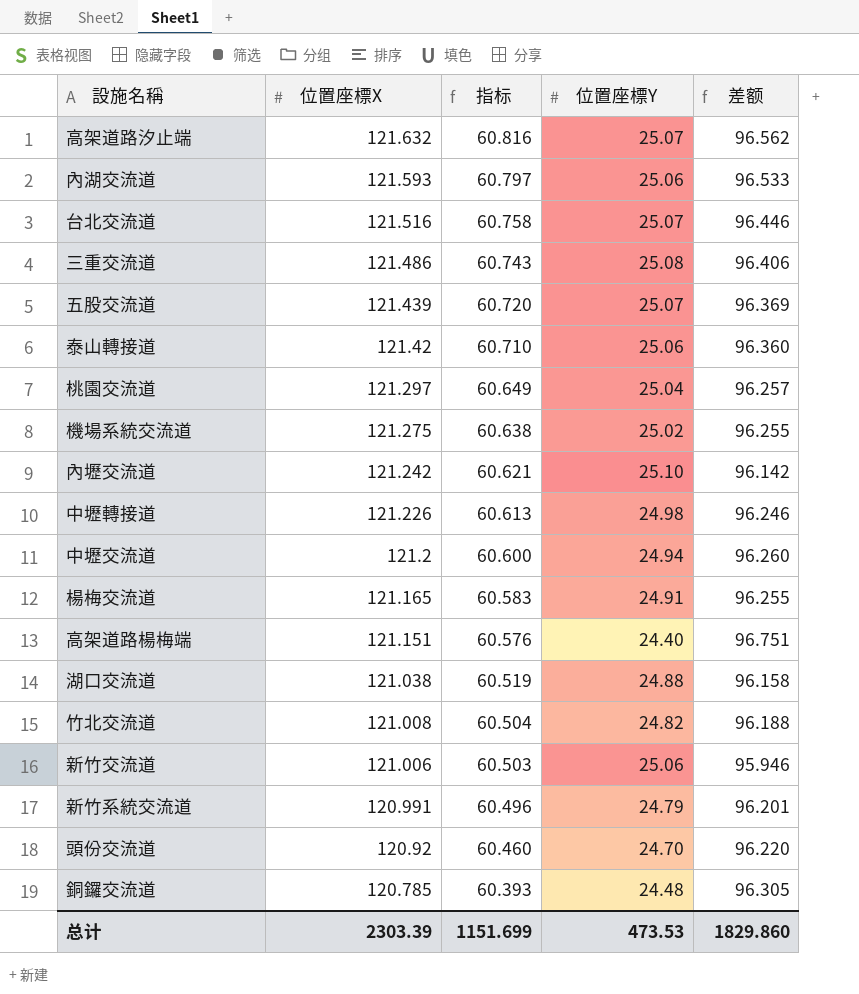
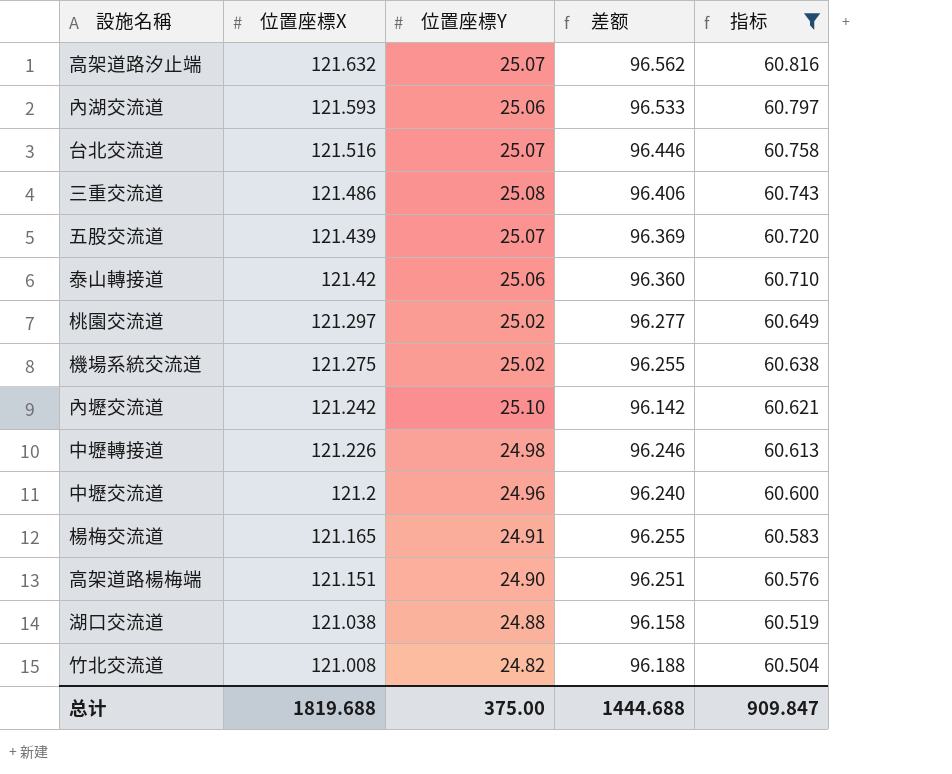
filter: none -> 指标 >= 60.504
column 指标 | position: 3 -> 5
桃園交流道 | 位置座標Y: 25.04 -> 25.02
桃園交流道 | 差额: 96.257 -> 96.277
中壢交流道 | 位置座標Y: 24.94 -> 24.96
中壢交流道 | 差额: 96.260 -> 96.240
高架道路楊梅端 | 位置座標Y: 24.40 -> 24.90
高架道路楊梅端 | 差额: 96.751 -> 96.251
总计 | 位置座標X: 2303.39 -> 1819.688
总计 | 位置座標Y: 473.53 -> 375.00
总计 | 差额: 1829.860 -> 1444.688
总计 | 指标: 1151.699 -> 909.847

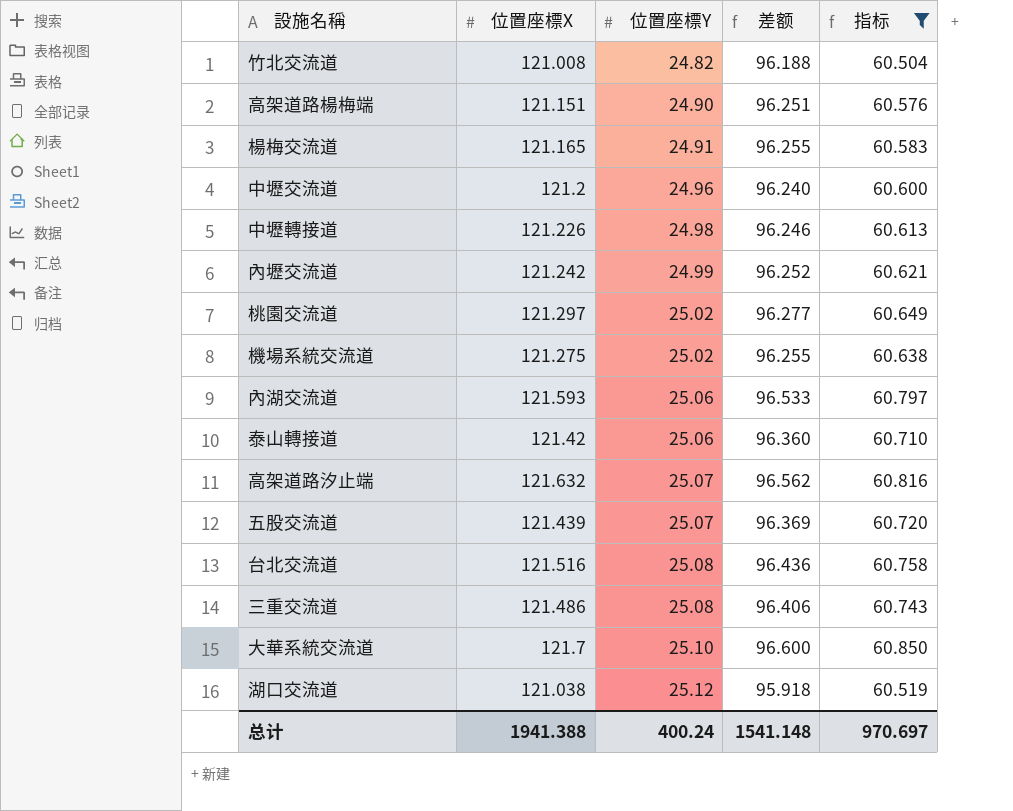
row order: 位置座標X descending -> 位置座標Y ascending
內壢交流道 | 位置座標Y: 25.10 -> 24.99
內壢交流道 | 差额: 96.142 -> 96.252
台北交流道 | 位置座標Y: 25.07 -> 25.08
台北交流道 | 差额: 96.446 -> 96.436
row 大華系統交流道: none -> 121.7 | 25.10 | 96.600 | 60.850
湖口交流道 | 位置座標Y: 24.88 -> 25.12
湖口交流道 | 差额: 96.158 -> 95.918
总计 | 位置座標X: 1819.688 -> 1941.388
总计 | 位置座標Y: 375.00 -> 400.24
总计 | 差额: 1444.688 -> 1541.148
总计 | 指标: 909.847 -> 970.697

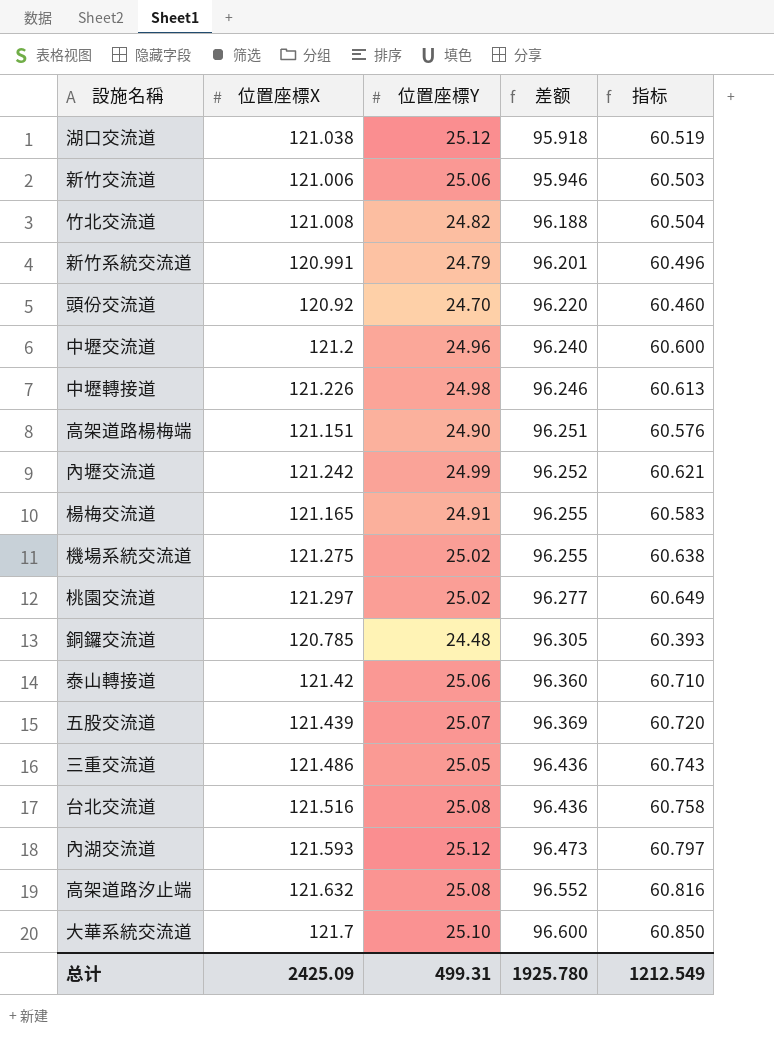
filter: 指标 >= 60.504 -> none
row order: 位置座標Y ascending -> 差额 ascending
三重交流道 | 位置座標Y: 25.08 -> 25.05
三重交流道 | 差额: 96.406 -> 96.436
內湖交流道 | 位置座標Y: 25.06 -> 25.12
內湖交流道 | 差额: 96.533 -> 96.473
高架道路汐止端 | 位置座標Y: 25.07 -> 25.08
高架道路汐止端 | 差额: 96.562 -> 96.552
总计 | 位置座標X: 1941.388 -> 2425.09
总计 | 位置座標Y: 400.24 -> 499.31
总计 | 差额: 1541.148 -> 1925.780
总计 | 指标: 970.697 -> 1212.549

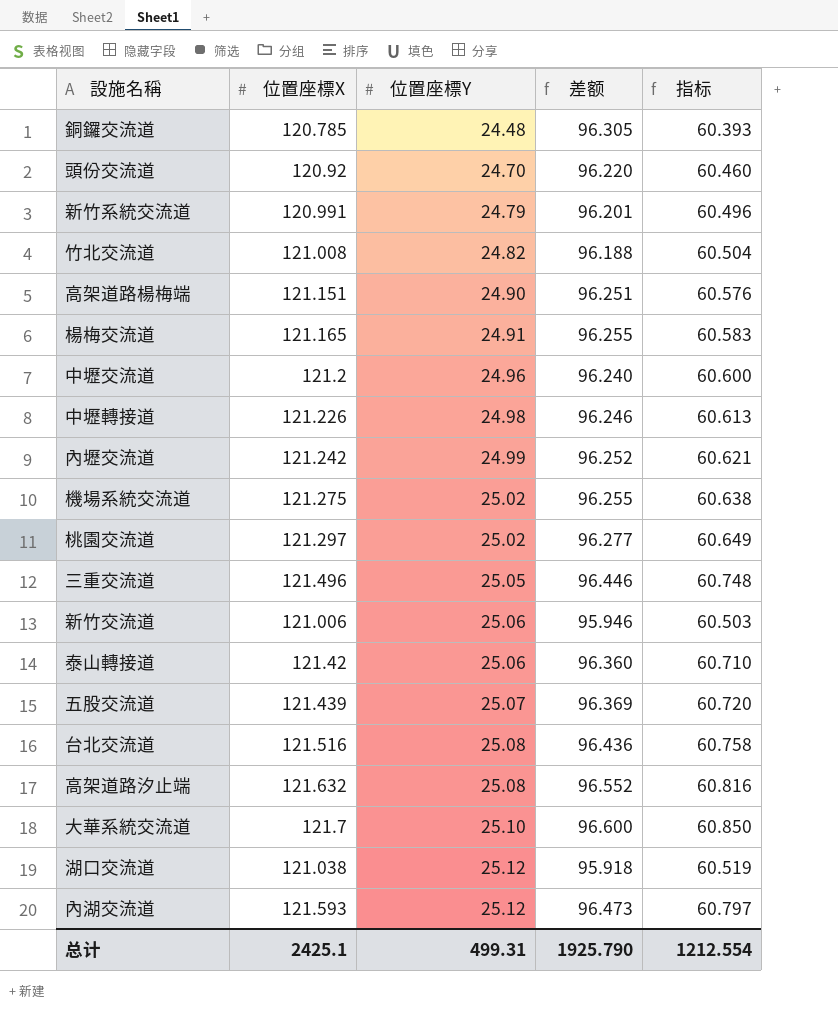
row order: 差额 ascending -> 位置座標Y ascending
三重交流道 | 位置座標X: 121.486 -> 121.496
三重交流道 | 差额: 96.436 -> 96.446
三重交流道 | 指标: 60.743 -> 60.748
总计 | 位置座標X: 2425.09 -> 2425.1
总计 | 差额: 1925.780 -> 1925.790
总计 | 指标: 1212.549 -> 1212.554

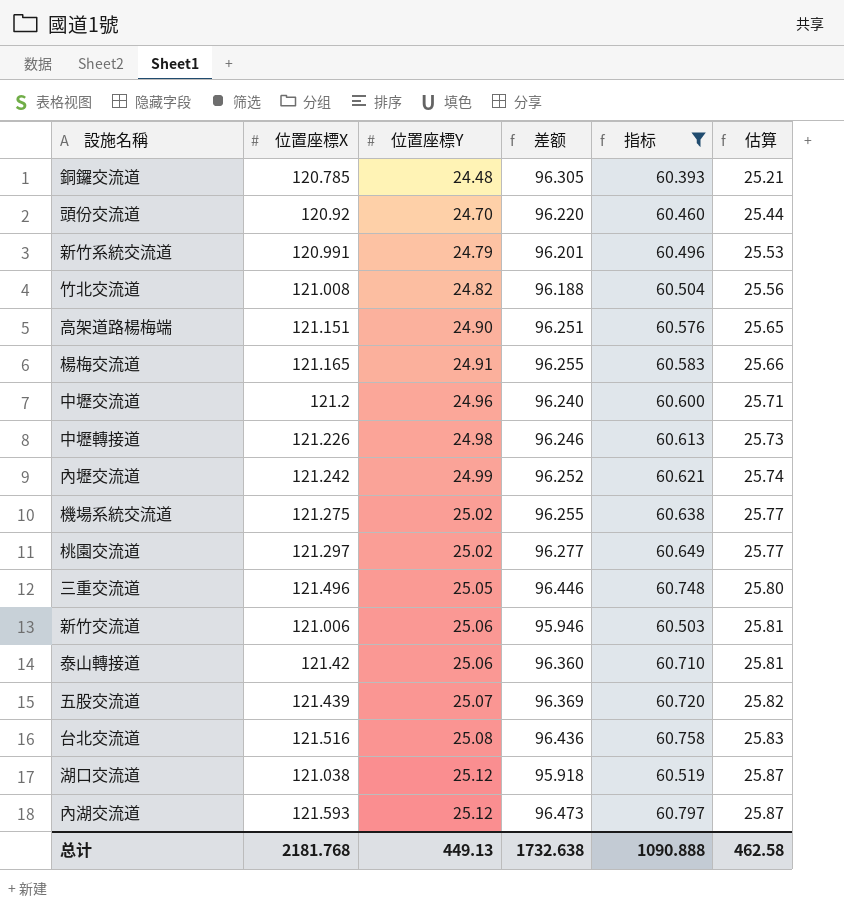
filter: none -> 指标 <= 60.797
column 估算 | formula: none -> [位置座標Y] * 1.03
总计 | 位置座標X: 2425.1 -> 2181.768
总计 | 位置座標Y: 499.31 -> 449.13
总计 | 差额: 1925.790 -> 1732.638
总计 | 指标: 1212.554 -> 1090.888

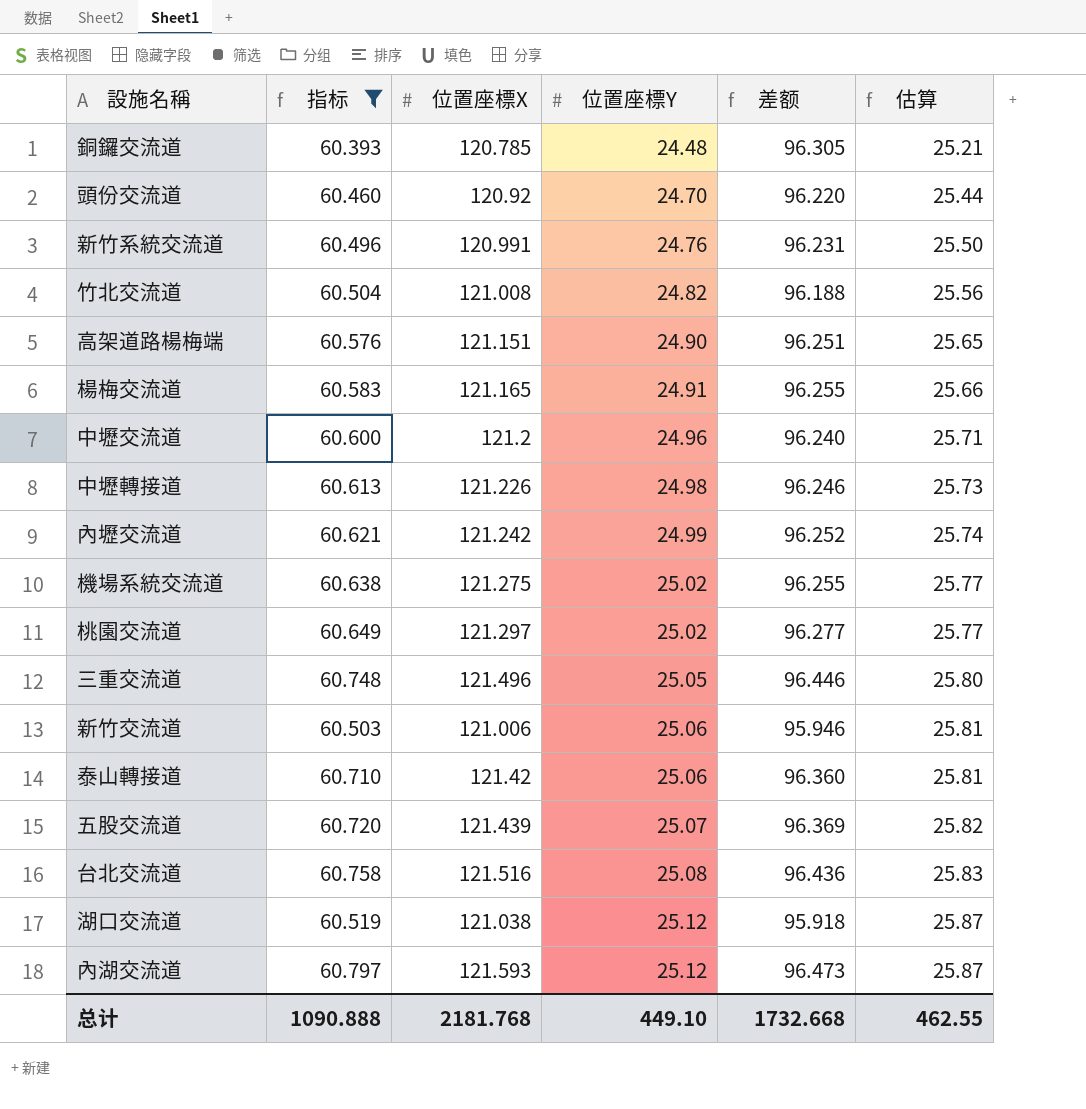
column 指标 | position: 5 -> 2
新竹系統交流道 | 位置座標Y: 24.79 -> 24.76
新竹系統交流道 | 差额: 96.201 -> 96.231
新竹系統交流道 | 估算: 25.53 -> 25.50
总计 | 位置座標Y: 449.13 -> 449.10
总计 | 差额: 1732.638 -> 1732.668
总计 | 估算: 462.58 -> 462.55

